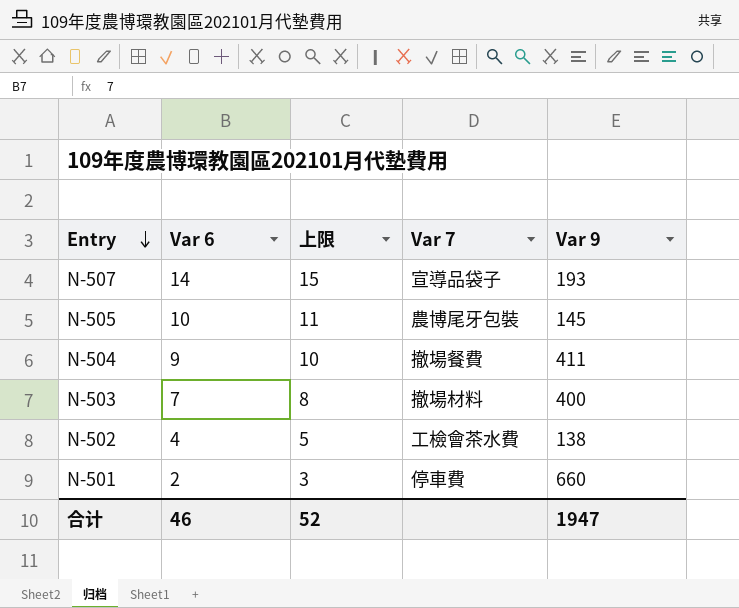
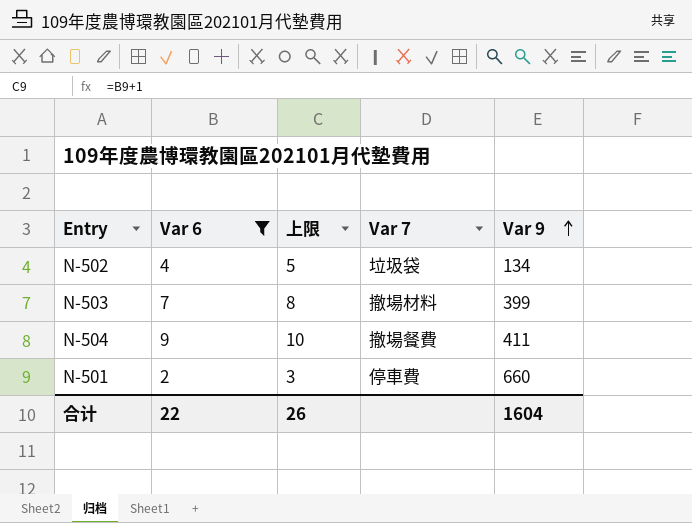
filter: none -> Var 6 <= 9
row order: Entry descending -> Var 9 ascending
N-502 | Var 7: 工檢會茶水費 -> 垃圾袋
N-502 | Var 9: 138 -> 134
N-503 | Var 9: 400 -> 399
合计 | Var 6: 46 -> 22
合计 | 上限: 52 -> 26
合计 | Var 9: 1947 -> 1604

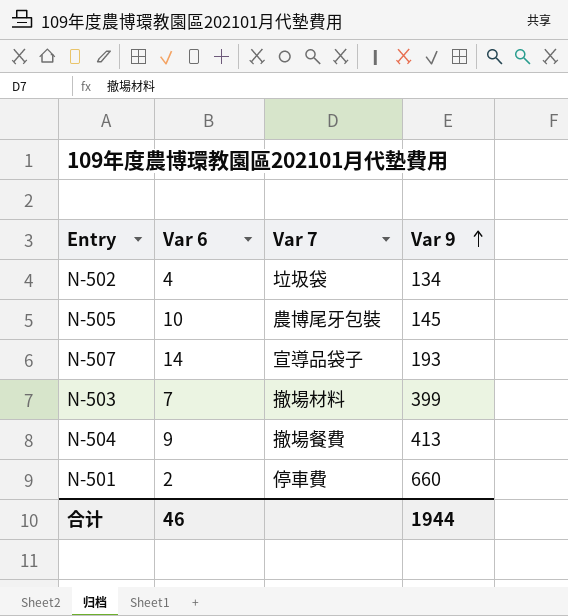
filter: Var 6 <= 9 -> none
column 上限 | formula: [Var 6] + 1 -> none
N-504 | Var 9: 411 -> 413
合计 | Var 6: 22 -> 46
合计 | Var 9: 1604 -> 1944

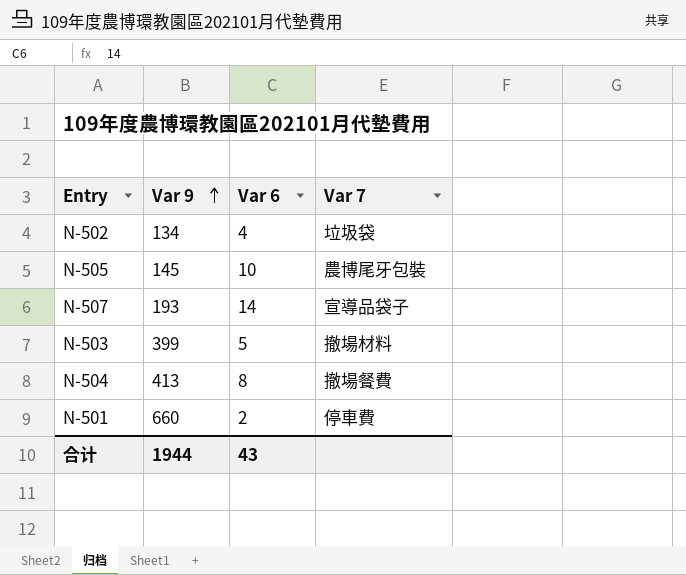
column Var 9 | position: 4 -> 2
N-503 | Var 6: 7 -> 5
N-504 | Var 6: 9 -> 8
合计 | Var 6: 46 -> 43

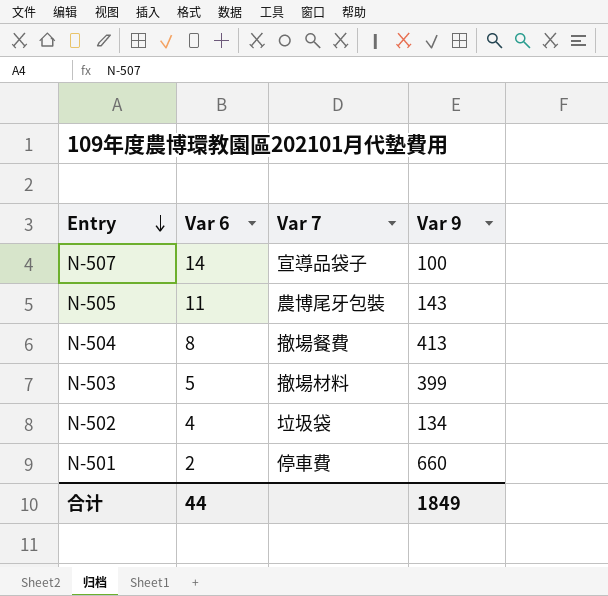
row order: Var 9 ascending -> Entry descending
column Var 9 | position: 2 -> 4
N-507 | Var 9: 193 -> 100
N-505 | Var 6: 10 -> 11
N-505 | Var 9: 145 -> 143
合计 | Var 6: 43 -> 44
合计 | Var 9: 1944 -> 1849

